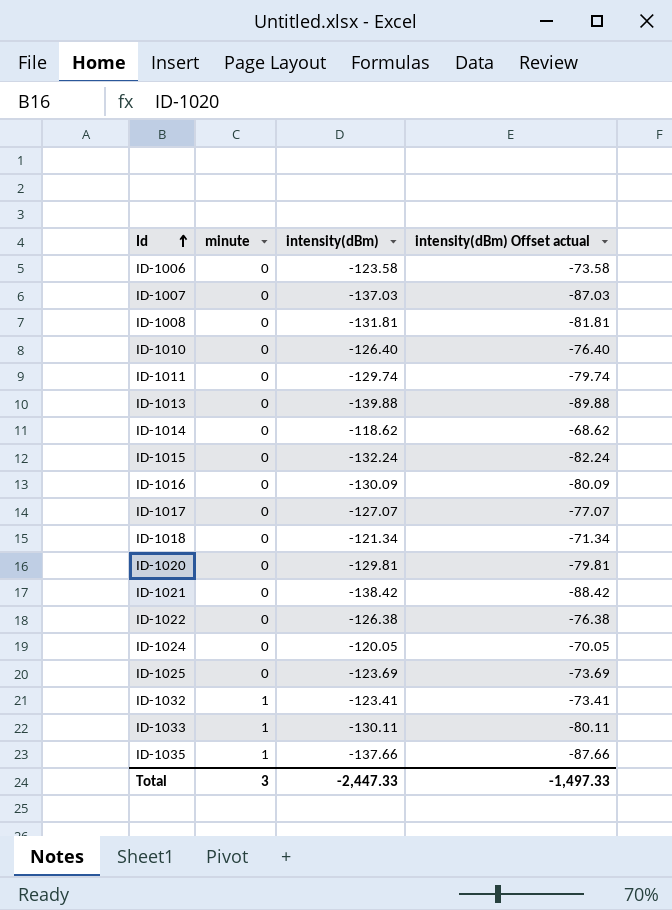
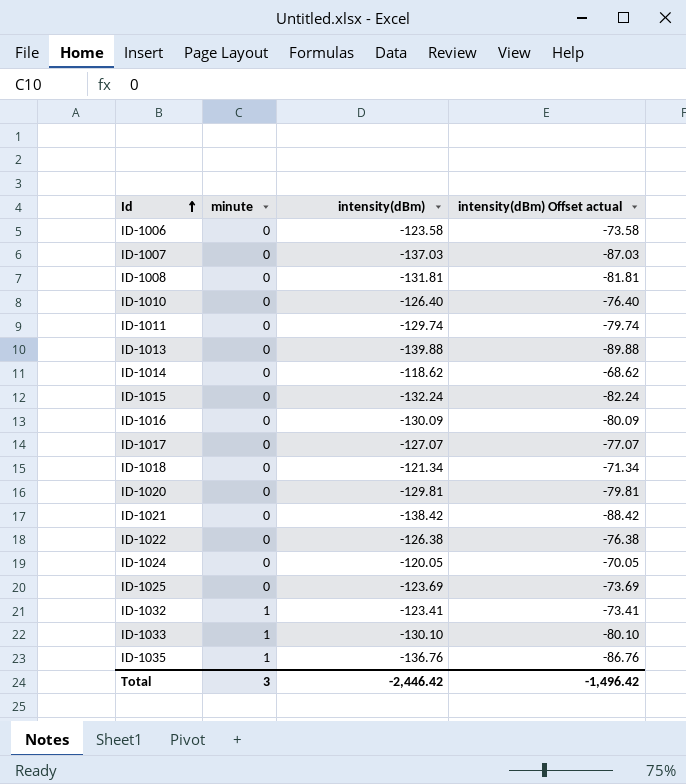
ID-1033 | intensity(dBm): -130.11 -> -130.10
ID-1033 | intensity(dBm) Offset actual: -80.11 -> -80.10
ID-1035 | intensity(dBm): -137.66 -> -136.76
ID-1035 | intensity(dBm) Offset actual: -87.66 -> -86.76
Total | intensity(dBm): -2,447.33 -> -2,446.42
Total | intensity(dBm) Offset actual: -1,497.33 -> -1,496.42

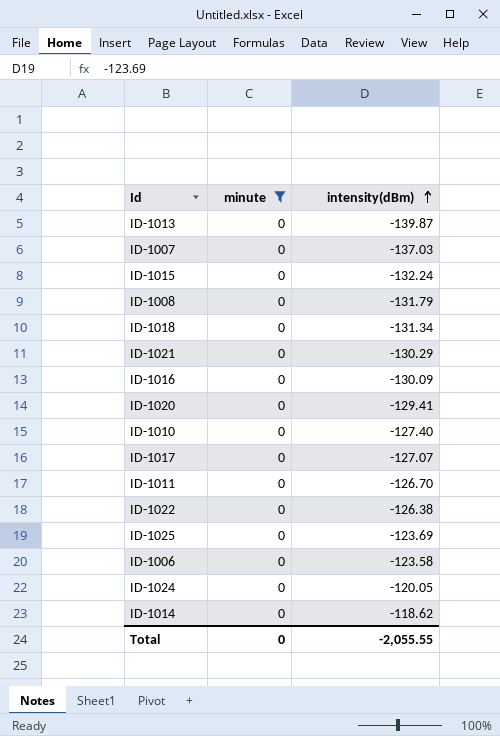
filter: none -> minute = 0
row order: Id ascending -> intensity(dBm) ascending
column intensity(dBm) Offset actual | formula: [intensity(dBm)] + 50 -> none
ID-1013 | intensity(dBm): -139.88 -> -139.87
ID-1008 | intensity(dBm): -131.81 -> -131.79
ID-1018 | intensity(dBm): -121.34 -> -131.34
ID-1021 | intensity(dBm): -138.42 -> -130.29
ID-1020 | intensity(dBm): -129.81 -> -129.41
ID-1010 | intensity(dBm): -126.40 -> -127.40
ID-1011 | intensity(dBm): -129.74 -> -126.70
Total | minute: 3 -> 0
Total | intensity(dBm): -2,446.42 -> -2,055.55

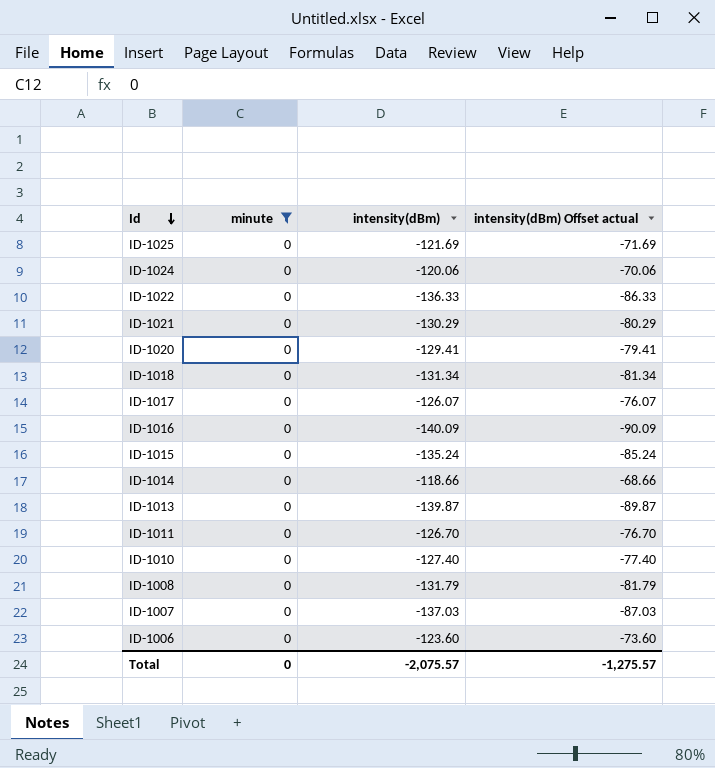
row order: intensity(dBm) ascending -> Id descending
column intensity(dBm) Offset actual | formula: none -> [intensity(dBm)] + 50
ID-1025 | intensity(dBm): -123.69 -> -121.69
ID-1024 | intensity(dBm): -120.05 -> -120.06
ID-1022 | intensity(dBm): -126.38 -> -136.33
ID-1017 | intensity(dBm): -127.07 -> -126.07
ID-1016 | intensity(dBm): -130.09 -> -140.09
ID-1015 | intensity(dBm): -132.24 -> -135.24
ID-1014 | intensity(dBm): -118.62 -> -118.66
ID-1006 | intensity(dBm): -123.58 -> -123.60
Total | intensity(dBm): -2,055.55 -> -2,075.57

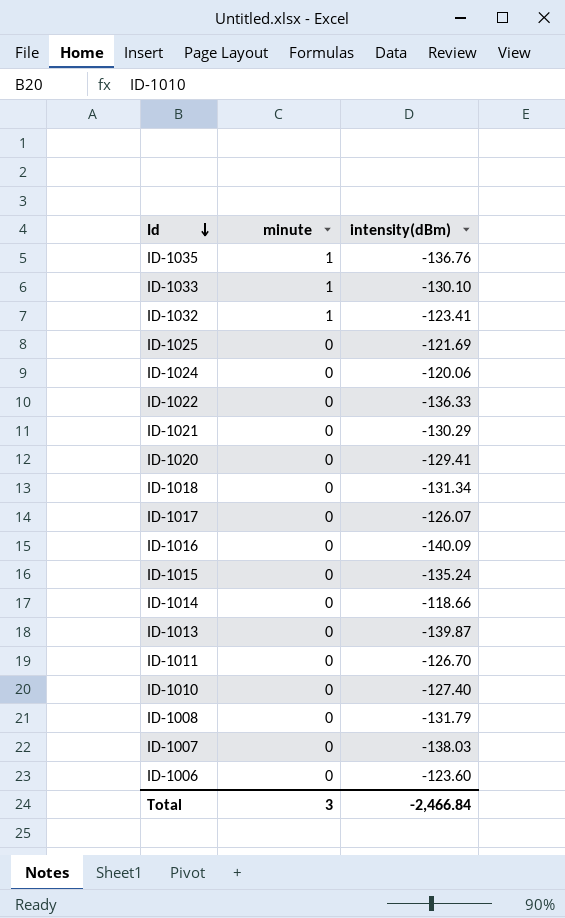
filter: minute = 0 -> none
column intensity(dBm) Offset actual | formula: [intensity(dBm)] + 50 -> none
ID-1007 | intensity(dBm): -137.03 -> -138.03
Total | minute: 0 -> 3
Total | intensity(dBm): -2,075.57 -> -2,466.84

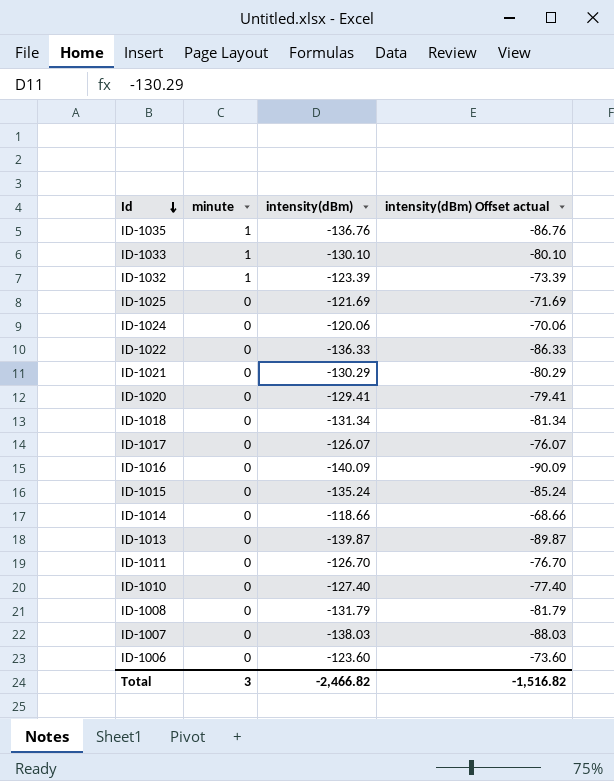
column intensity(dBm) Offset actual | formula: none -> [intensity(dBm)] + 50
ID-1032 | intensity(dBm): -123.41 -> -123.39
Total | intensity(dBm): -2,466.84 -> -2,466.82

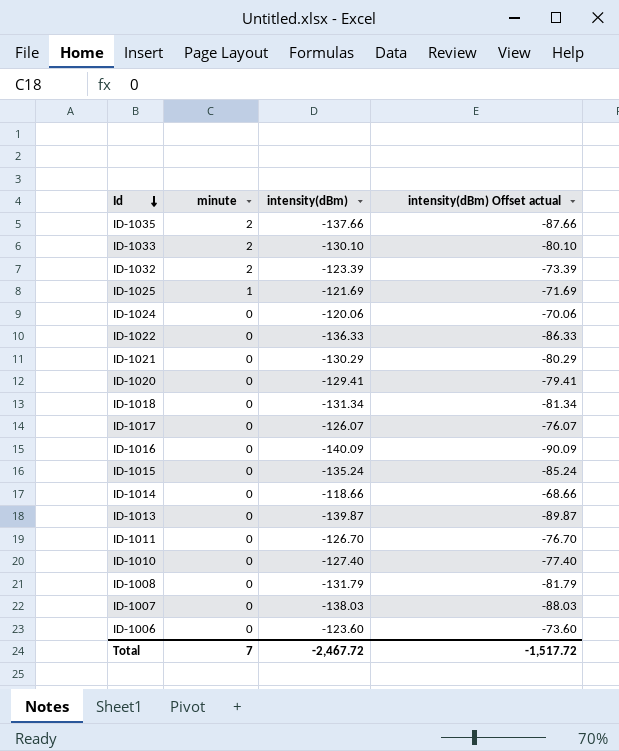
ID-1035 | minute: 1 -> 2
ID-1035 | intensity(dBm): -136.76 -> -137.66
ID-1035 | intensity(dBm) Offset actual: -86.76 -> -87.66
ID-1033 | minute: 1 -> 2
ID-1032 | minute: 1 -> 2
ID-1025 | minute: 0 -> 1
Total | minute: 3 -> 7
Total | intensity(dBm): -2,466.82 -> -2,467.72
Total | intensity(dBm) Offset actual: -1,516.82 -> -1,517.72

